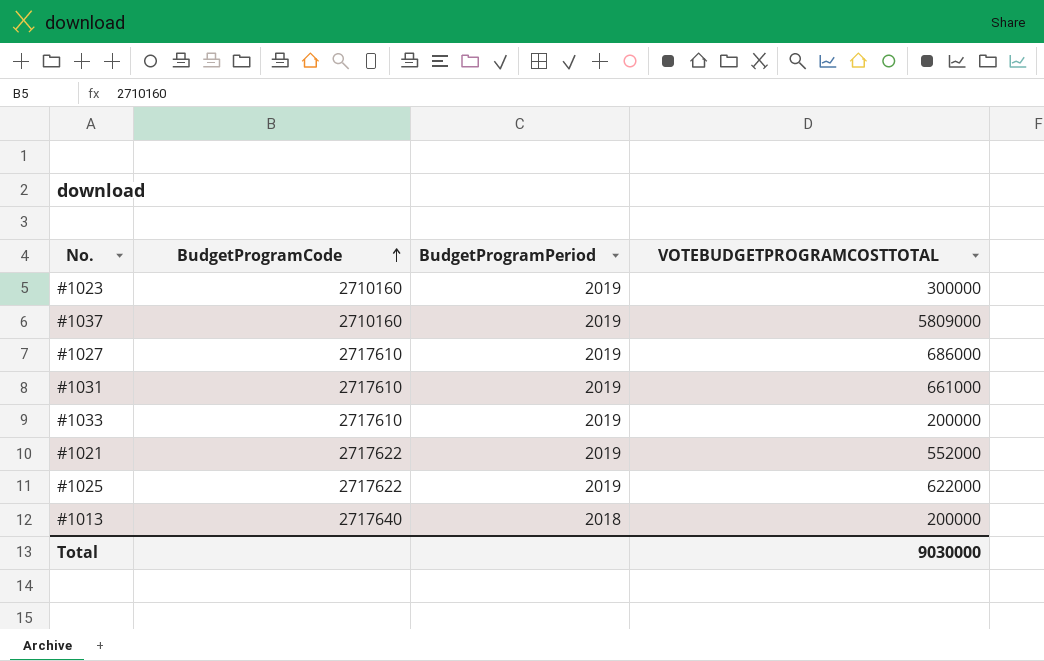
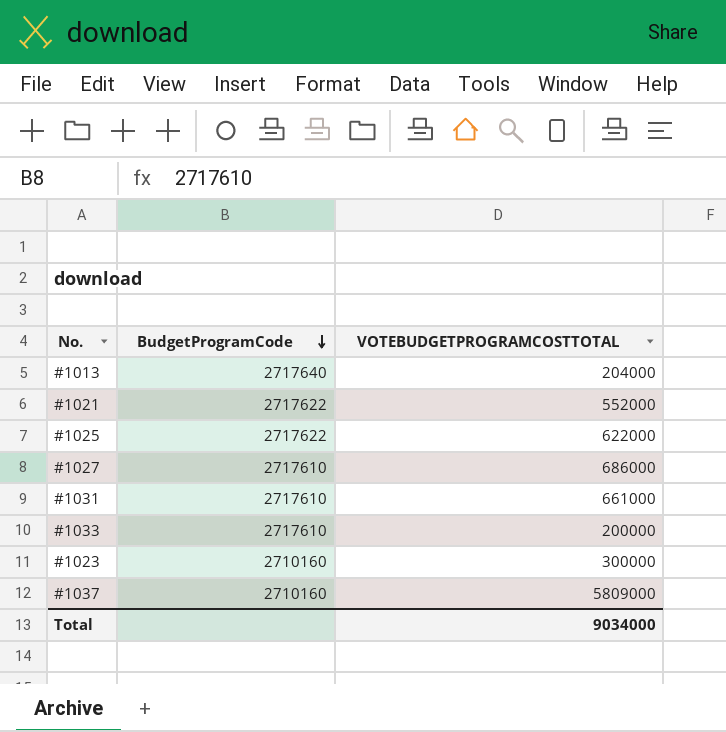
row order: BudgetProgramCode ascending -> BudgetProgramCode descending
column BudgetProgramPeriod | position: 3 -> none
#1013 | VOTEBUDGETPROGRAMCOSTTOTAL: 200000 -> 204000
Total | VOTEBUDGETPROGRAMCOSTTOTAL: 9030000 -> 9034000

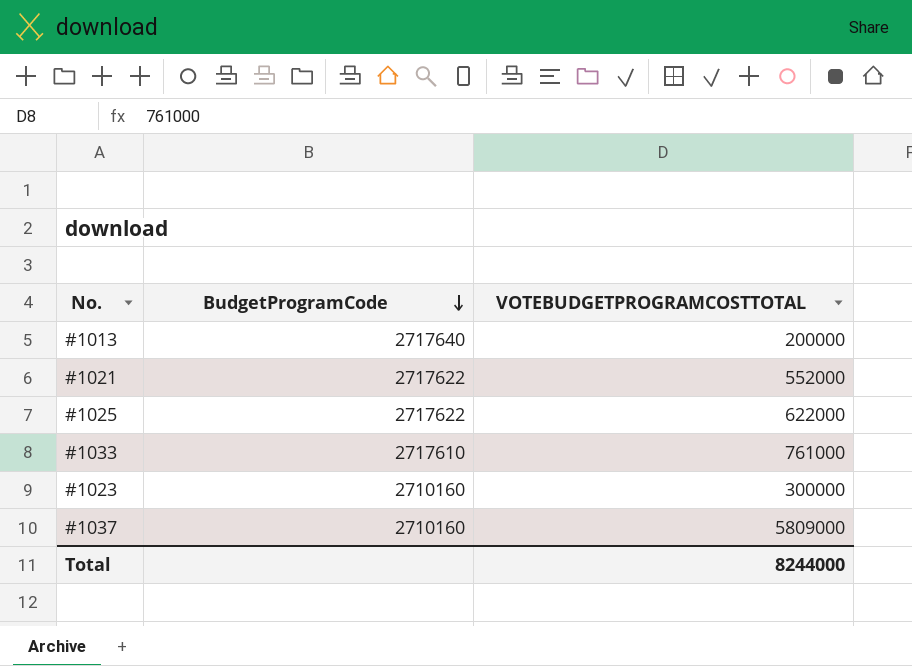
row #1027: 2717610 | 686000 -> none
row #1031: 2717610 | 661000 -> none
#1013 | VOTEBUDGETPROGRAMCOSTTOTAL: 204000 -> 200000
#1033 | VOTEBUDGETPROGRAMCOSTTOTAL: 200000 -> 761000
Total | VOTEBUDGETPROGRAMCOSTTOTAL: 9034000 -> 8244000

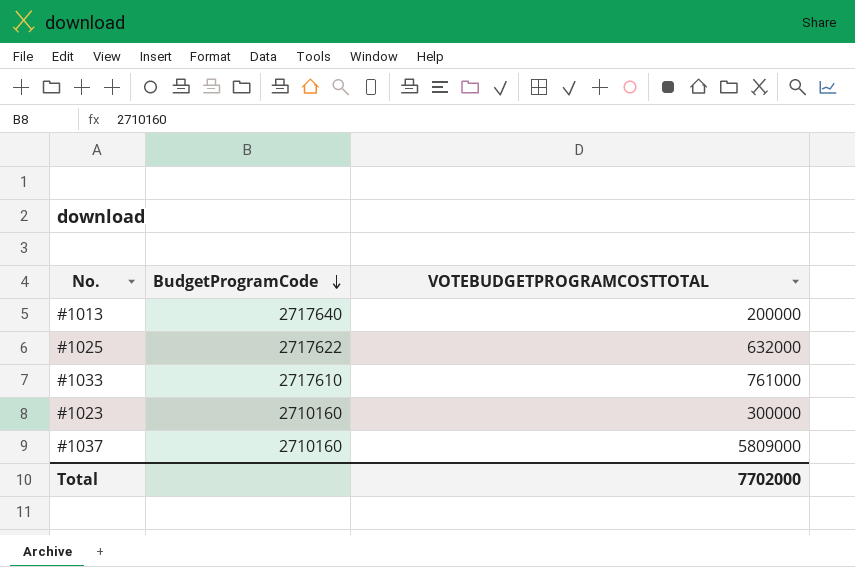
row #1021: 2717622 | 552000 -> none
#1025 | VOTEBUDGETPROGRAMCOSTTOTAL: 622000 -> 632000
Total | VOTEBUDGETPROGRAMCOSTTOTAL: 8244000 -> 7702000

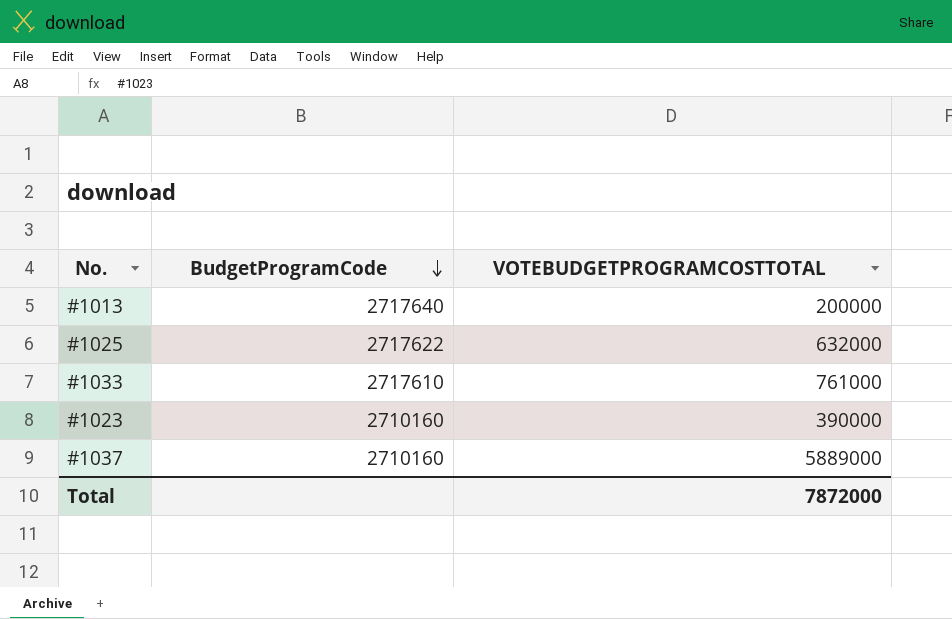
#1023 | VOTEBUDGETPROGRAMCOSTTOTAL: 300000 -> 390000
#1037 | VOTEBUDGETPROGRAMCOSTTOTAL: 5809000 -> 5889000
Total | VOTEBUDGETPROGRAMCOSTTOTAL: 7702000 -> 7872000

